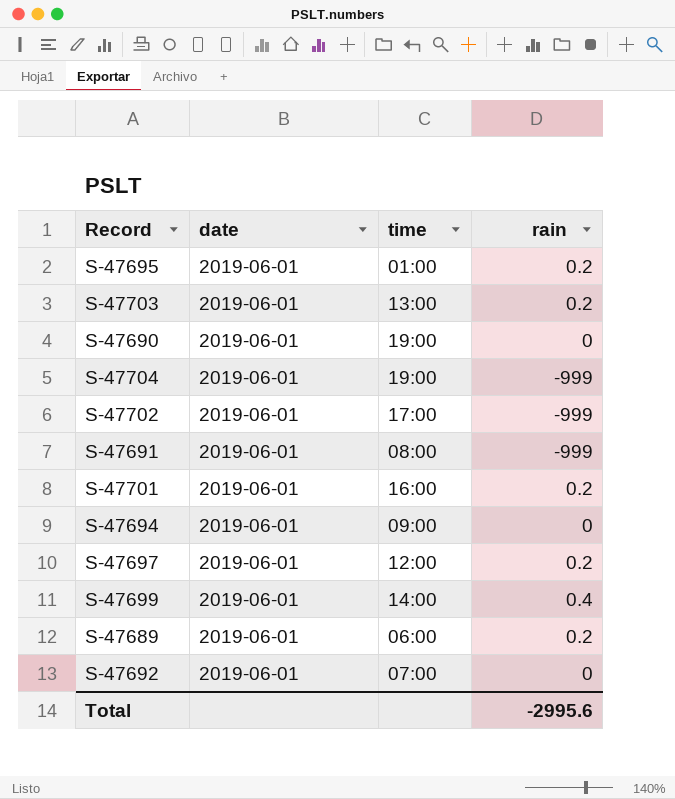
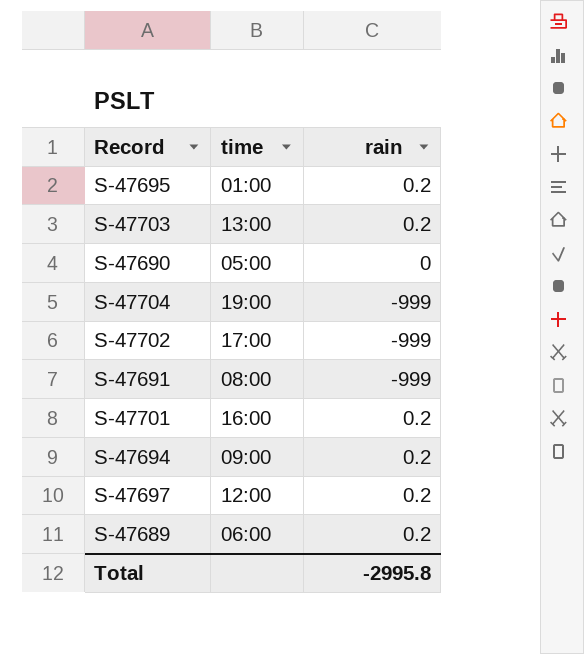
column date | position: 2 -> none
row S-47699: 2019-06-01 | 14:00 | 0.4 -> none
row S-47692: 2019-06-01 | 07:00 | 0 -> none
S-47690 | time: 19:00 -> 05:00
S-47694 | rain: 0 -> 0.2
Total | rain: -2995.6 -> -2995.8

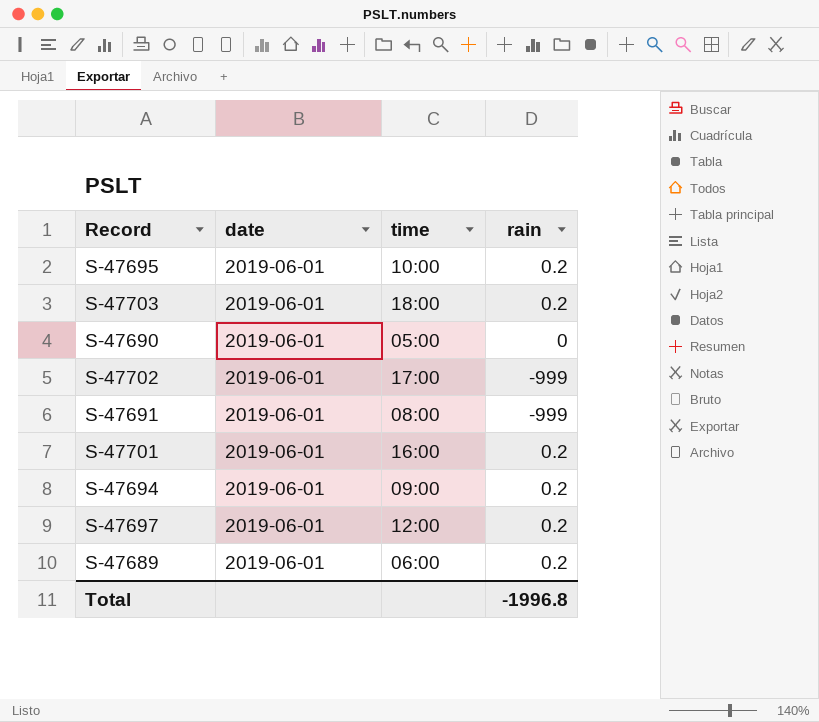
column date | position: none -> 2
row S-47704: 19:00 | -999 -> none
S-47695 | time: 01:00 -> 10:00
S-47703 | time: 13:00 -> 18:00
Total | rain: -2995.8 -> -1996.8

